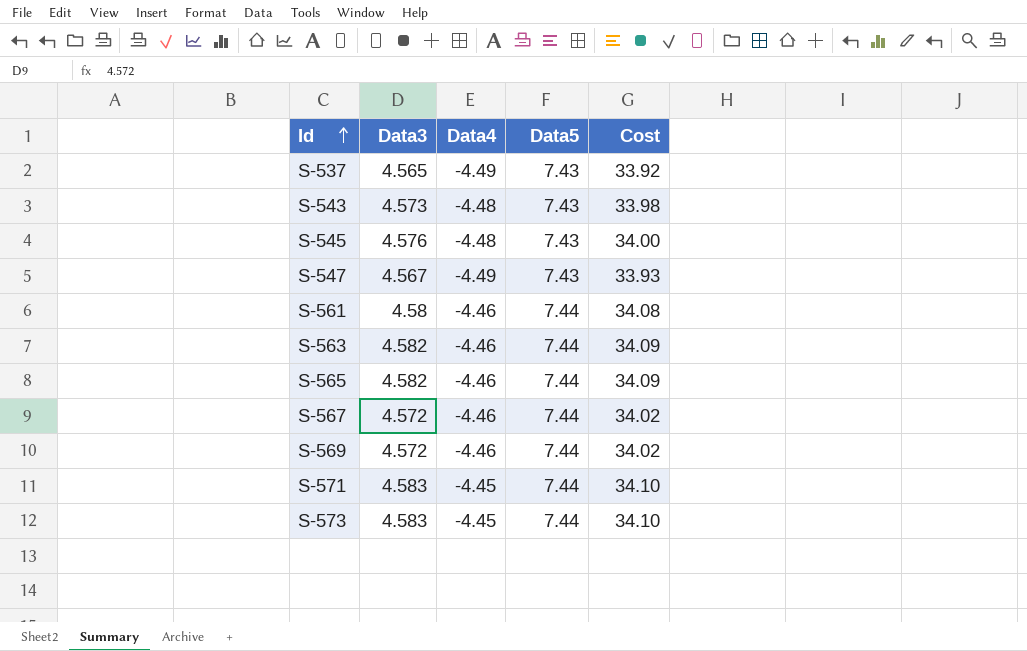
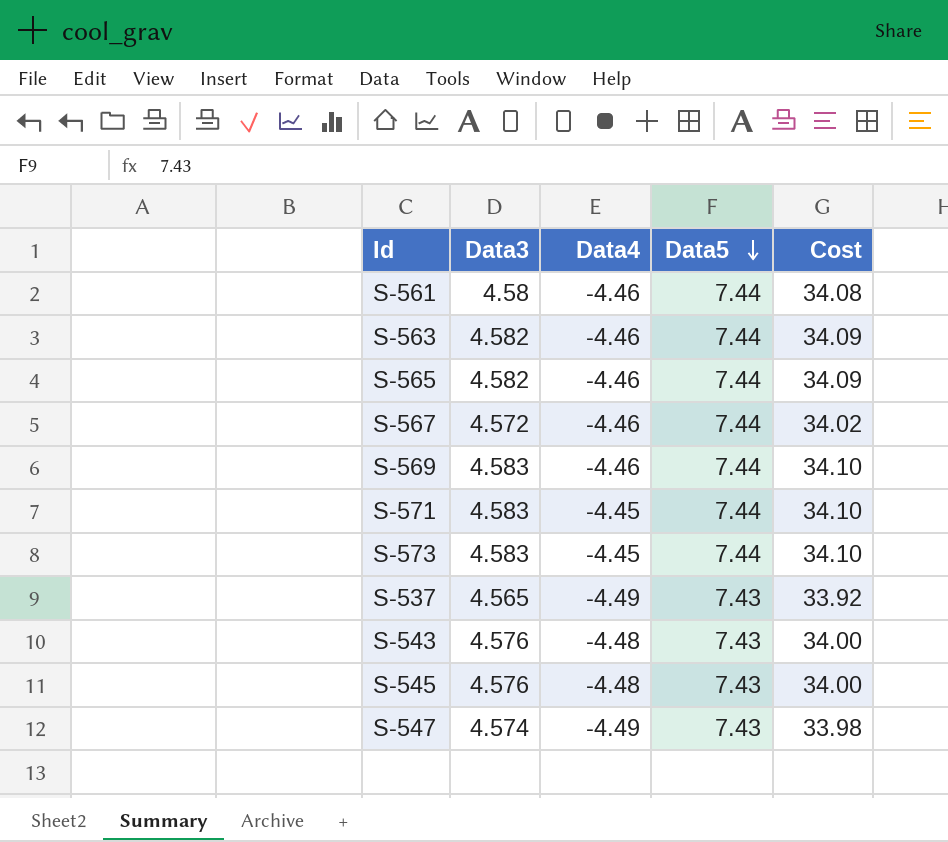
row order: Id ascending -> Data5 descending
S-569 | Data3: 4.572 -> 4.583
S-569 | Cost: 34.02 -> 34.10
S-543 | Data3: 4.573 -> 4.576
S-543 | Cost: 33.98 -> 34.00
S-547 | Data3: 4.567 -> 4.574
S-547 | Cost: 33.93 -> 33.98

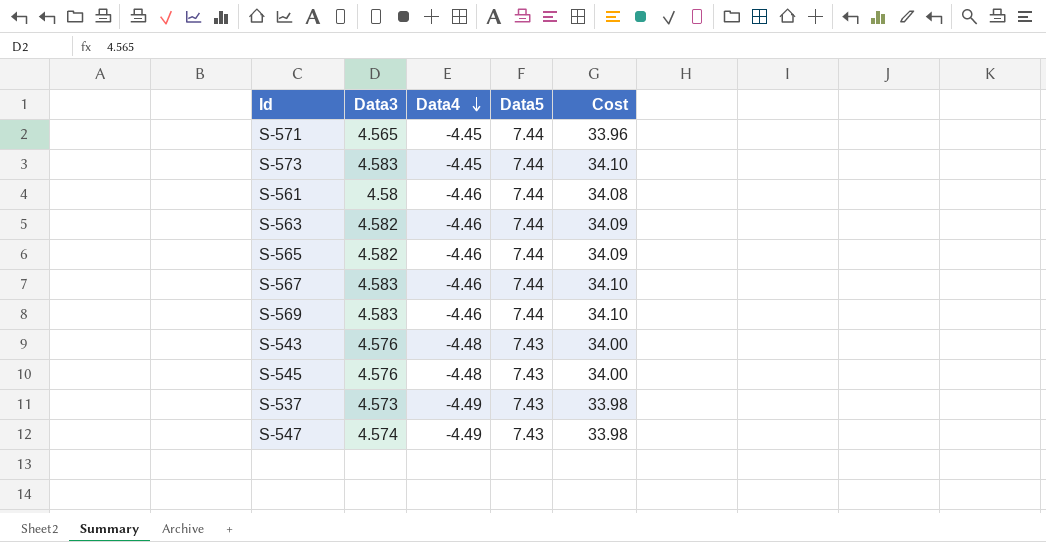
row order: Data5 descending -> Data4 descending
S-571 | Data3: 4.583 -> 4.565
S-571 | Cost: 34.10 -> 33.96
S-567 | Data3: 4.572 -> 4.583
S-567 | Cost: 34.02 -> 34.10
S-537 | Data3: 4.565 -> 4.573
S-537 | Cost: 33.92 -> 33.98

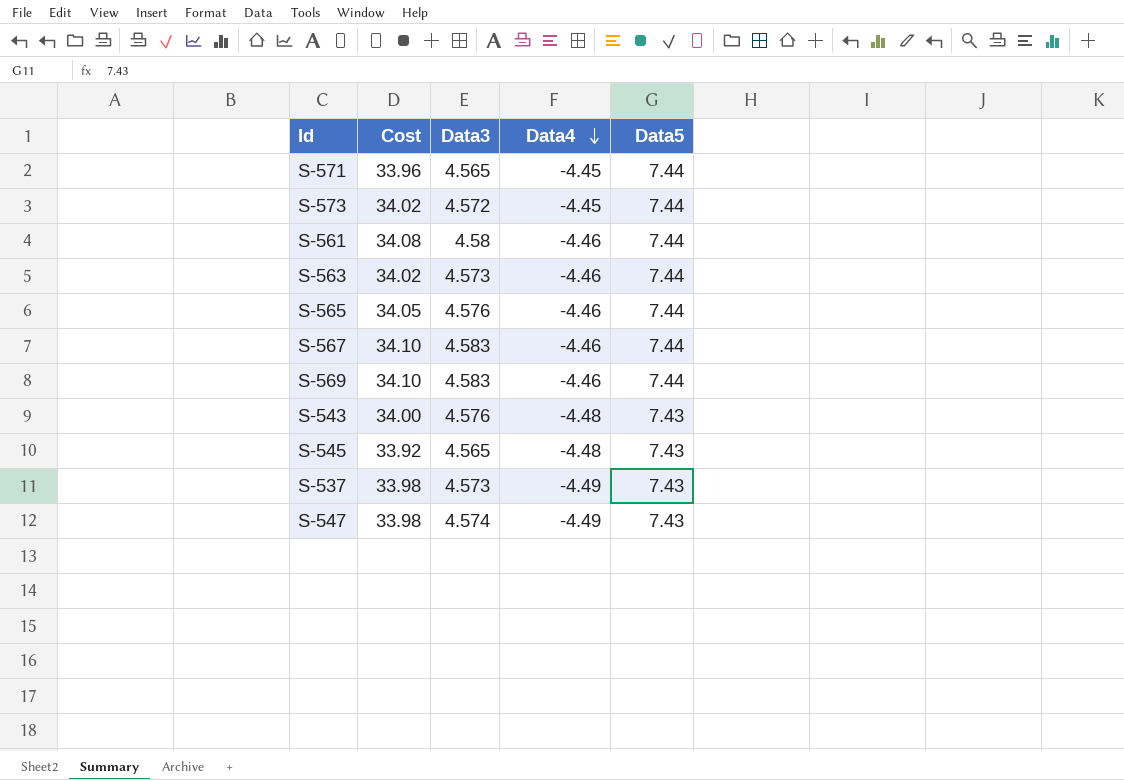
column Cost | position: 5 -> 2
S-573 | Cost: 34.10 -> 34.02
S-573 | Data3: 4.583 -> 4.572
S-563 | Cost: 34.09 -> 34.02
S-563 | Data3: 4.582 -> 4.573
S-565 | Cost: 34.09 -> 34.05
S-565 | Data3: 4.582 -> 4.576
S-545 | Cost: 34.00 -> 33.92
S-545 | Data3: 4.576 -> 4.565

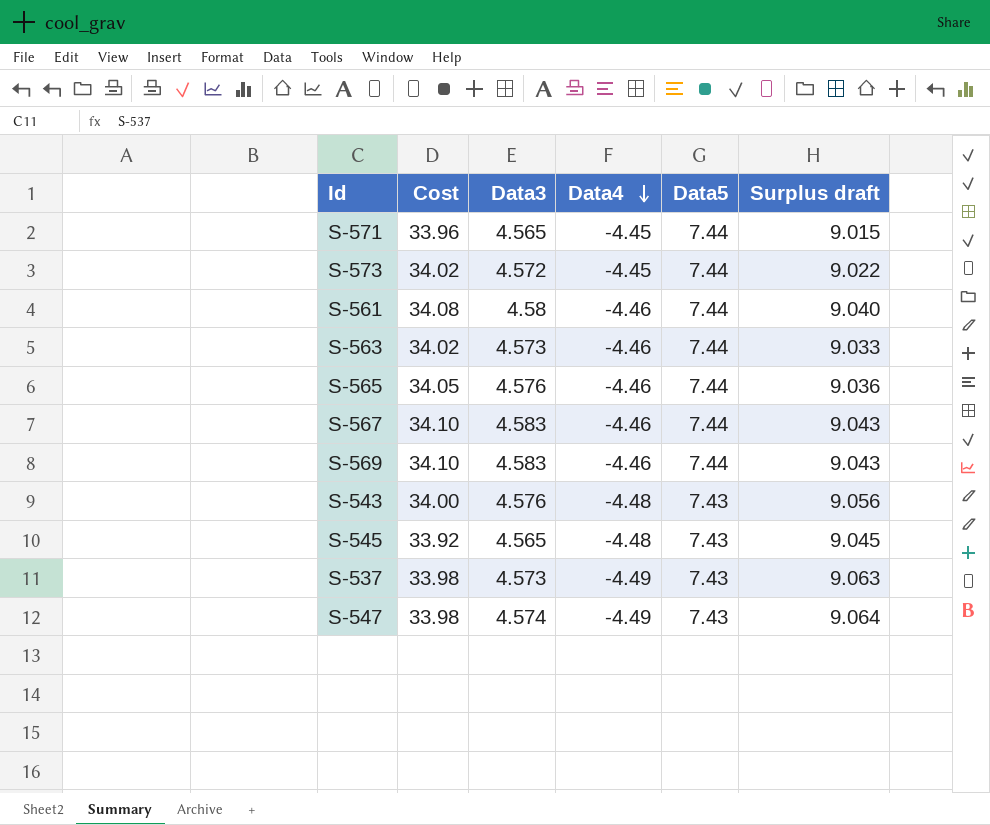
column Surplus draft | formula: none -> [Data3] - [Data4]

